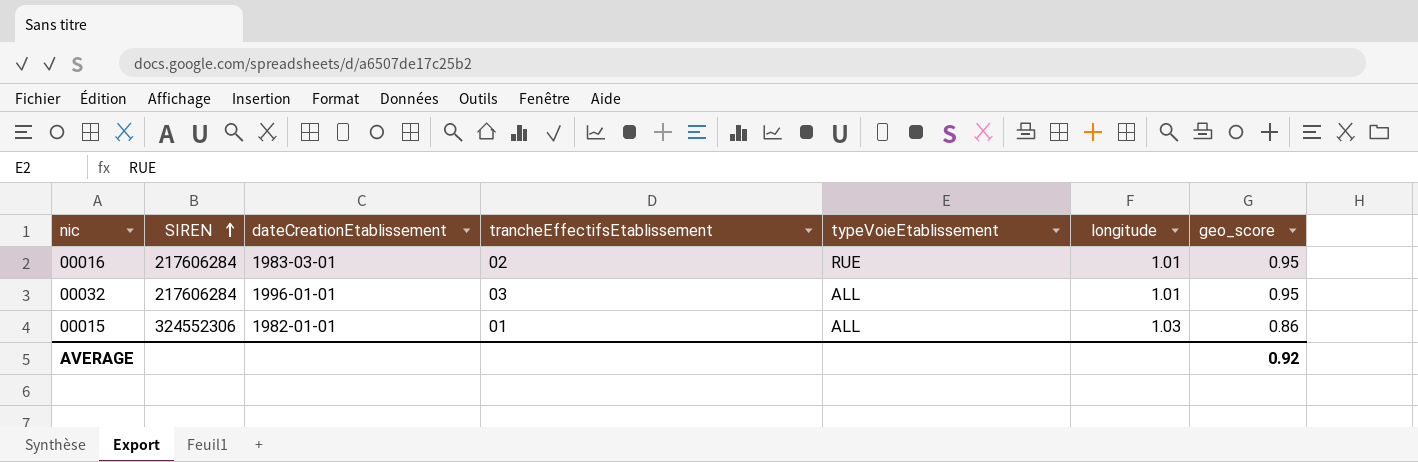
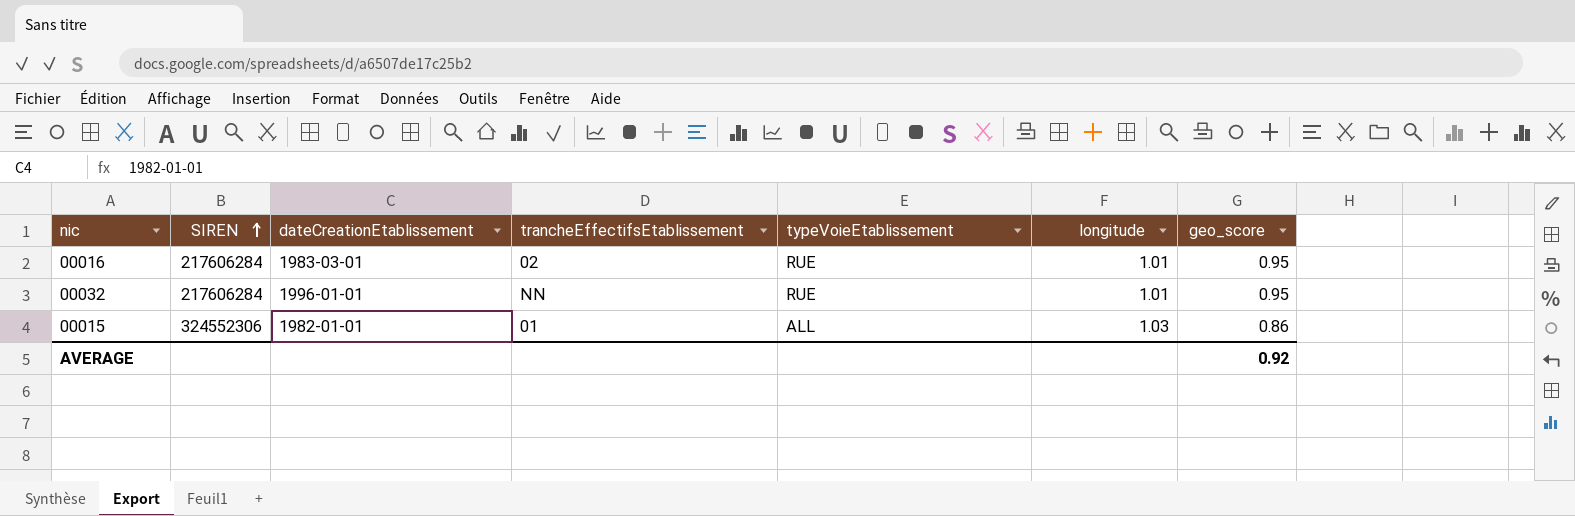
00032 | trancheEffectifsEtablissement: 03 -> NN
00032 | typeVoieEtablissement: ALL -> RUE

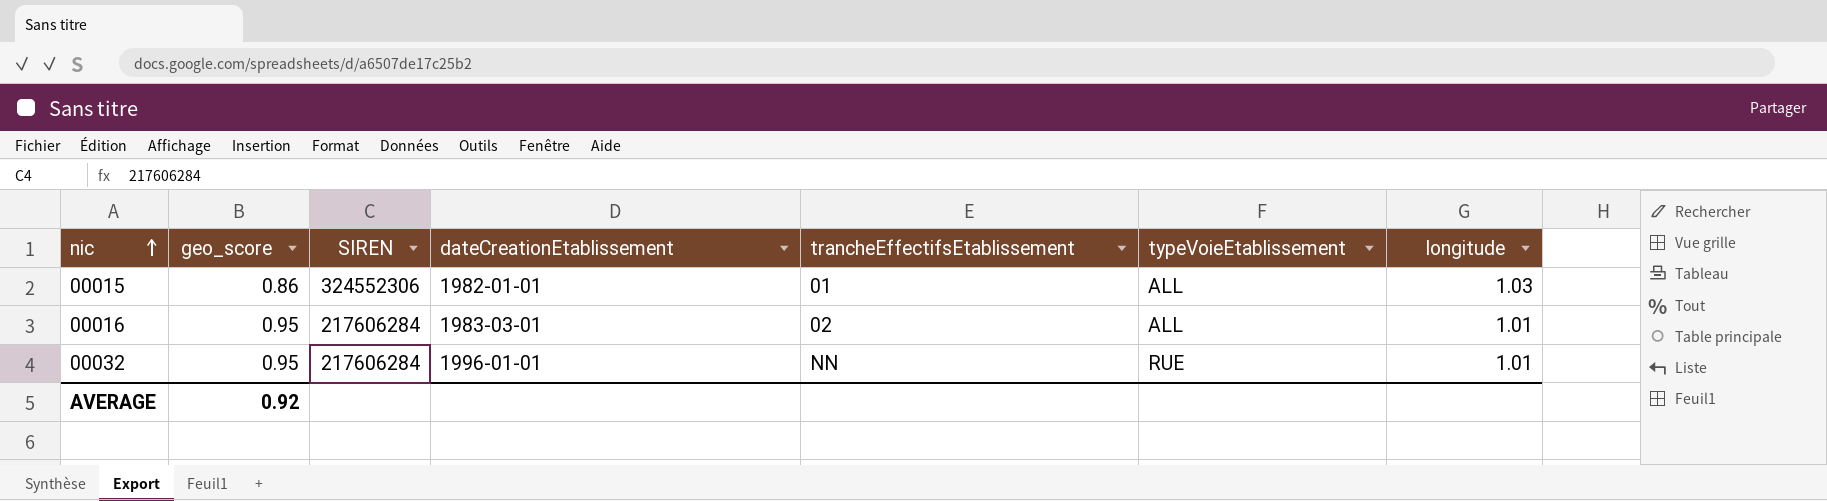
row order: SIREN ascending -> nic ascending
column geo_score | position: 7 -> 2
00016 | typeVoieEtablissement: RUE -> ALL

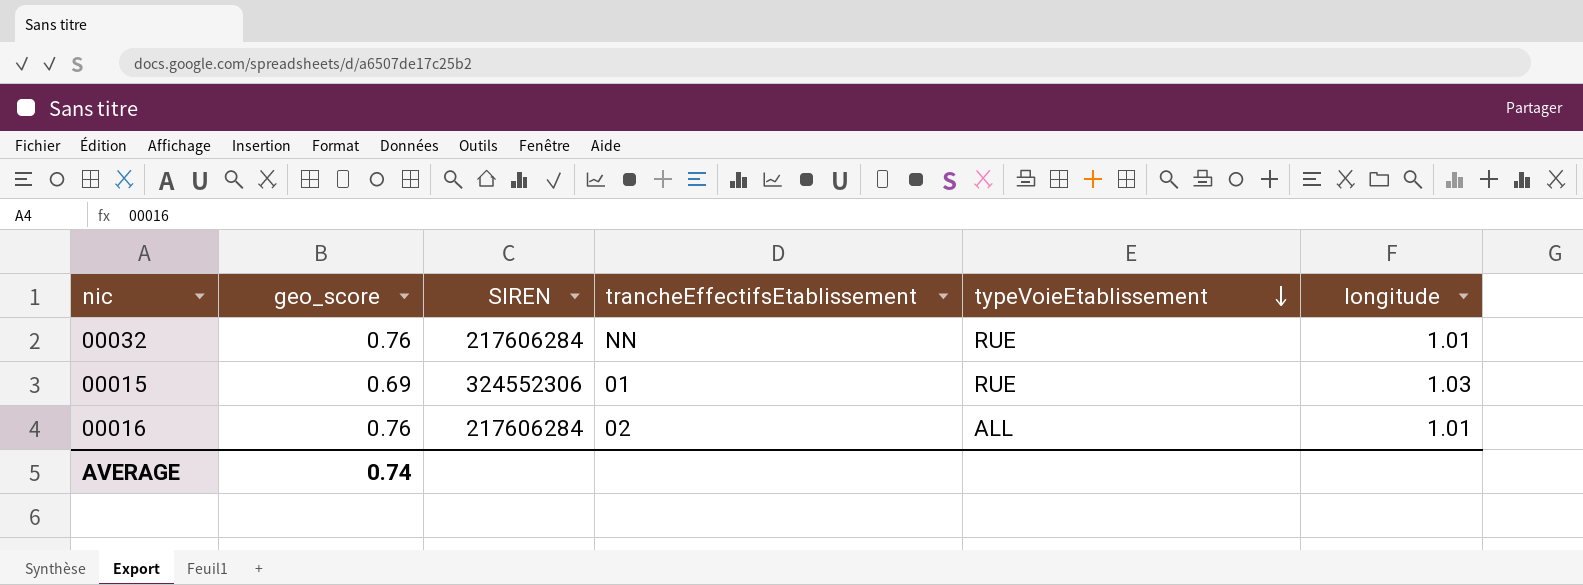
row order: nic ascending -> typeVoieEtablissement descending
column dateCreationEtablissement | position: 4 -> none
00032 | geo_score: 0.95 -> 0.76
00015 | geo_score: 0.86 -> 0.69
00015 | typeVoieEtablissement: ALL -> RUE
00016 | geo_score: 0.95 -> 0.76
AVERAGE | geo_score: 0.92 -> 0.74

